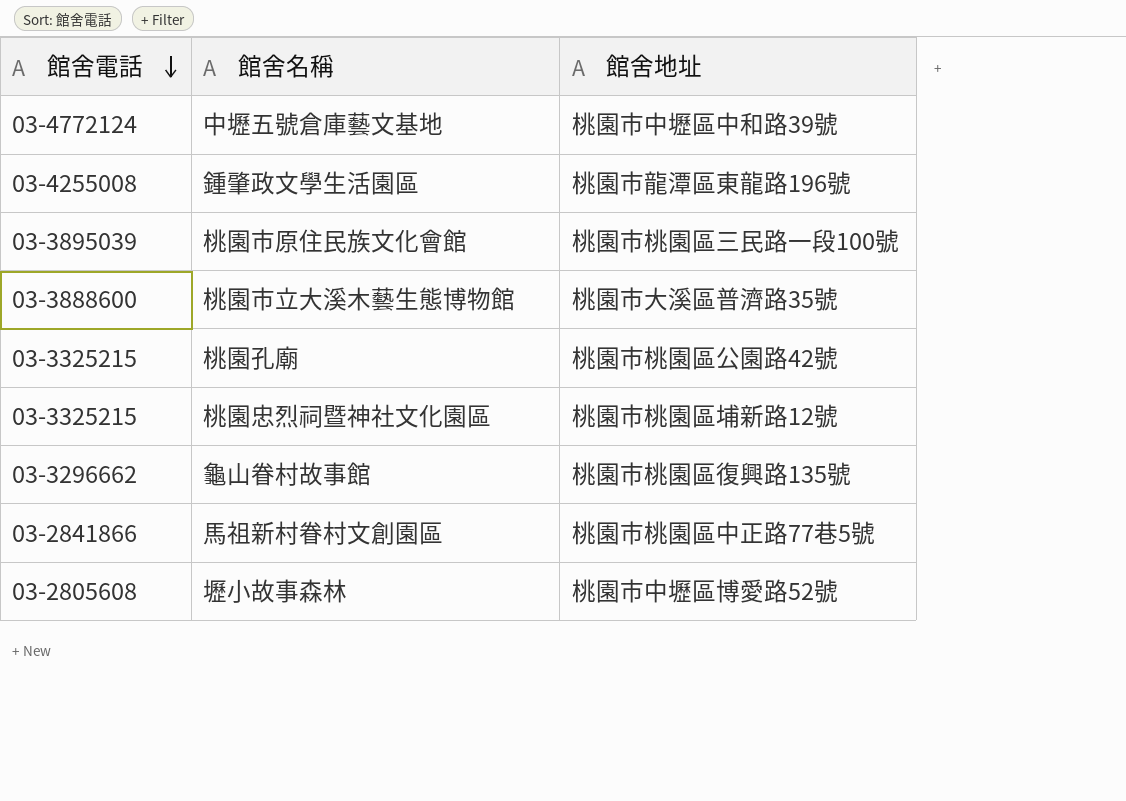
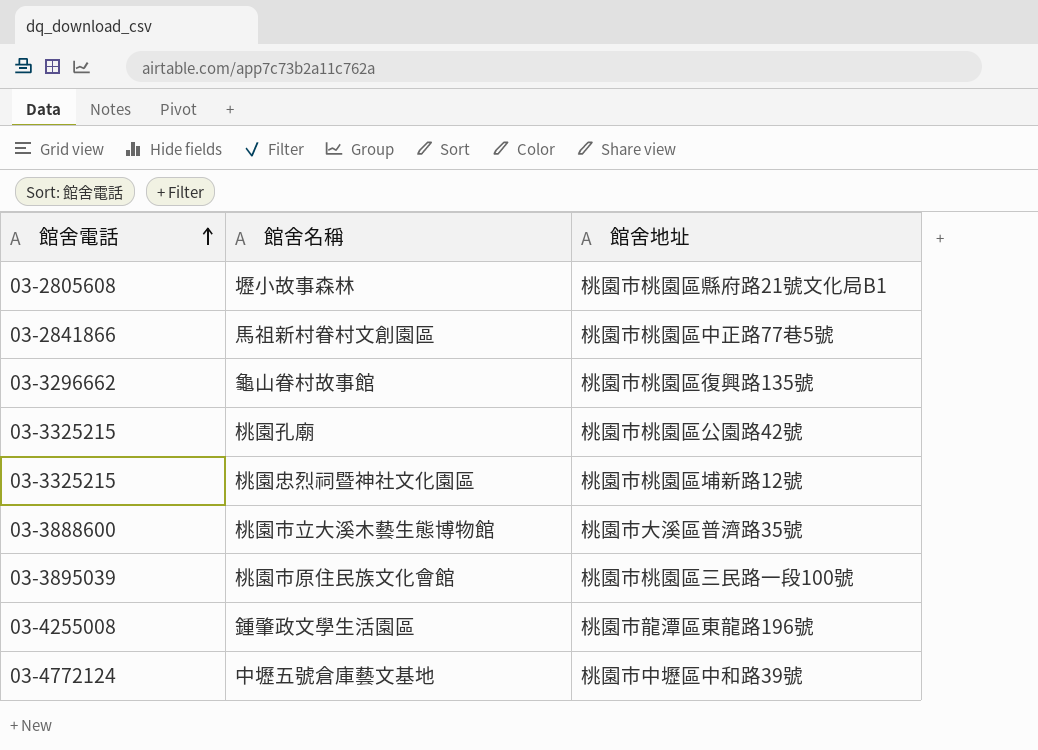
row order: 館舍電話 descending -> 館舍電話 ascending
壢小故事森林 | 館舍地址: 桃園市中壢區博愛路52號 -> 桃園市桃園區縣府路21號文化局B1

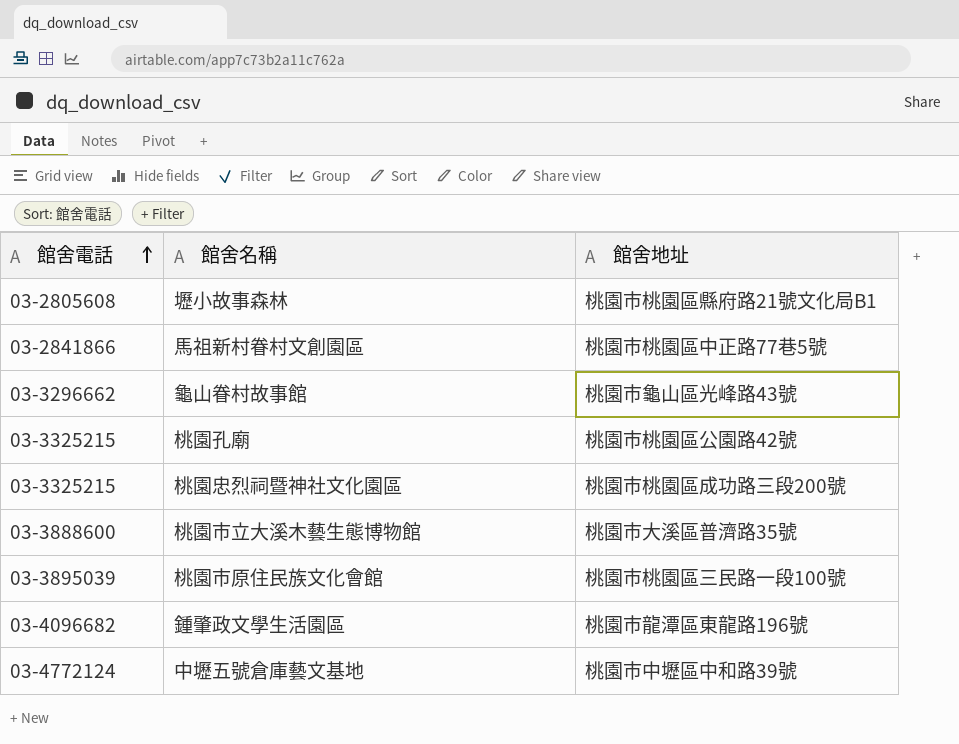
龜山眷村故事館 | 館舍地址: 桃園市桃園區復興路135號 -> 桃園市龜山區光峰路43號
桃園忠烈祠暨神社文化園區 | 館舍地址: 桃園市桃園區埔新路12號 -> 桃園市桃園區成功路三段200號
鍾肇政文學生活園區 | 館舍電話: 03-4255008 -> 03-4096682

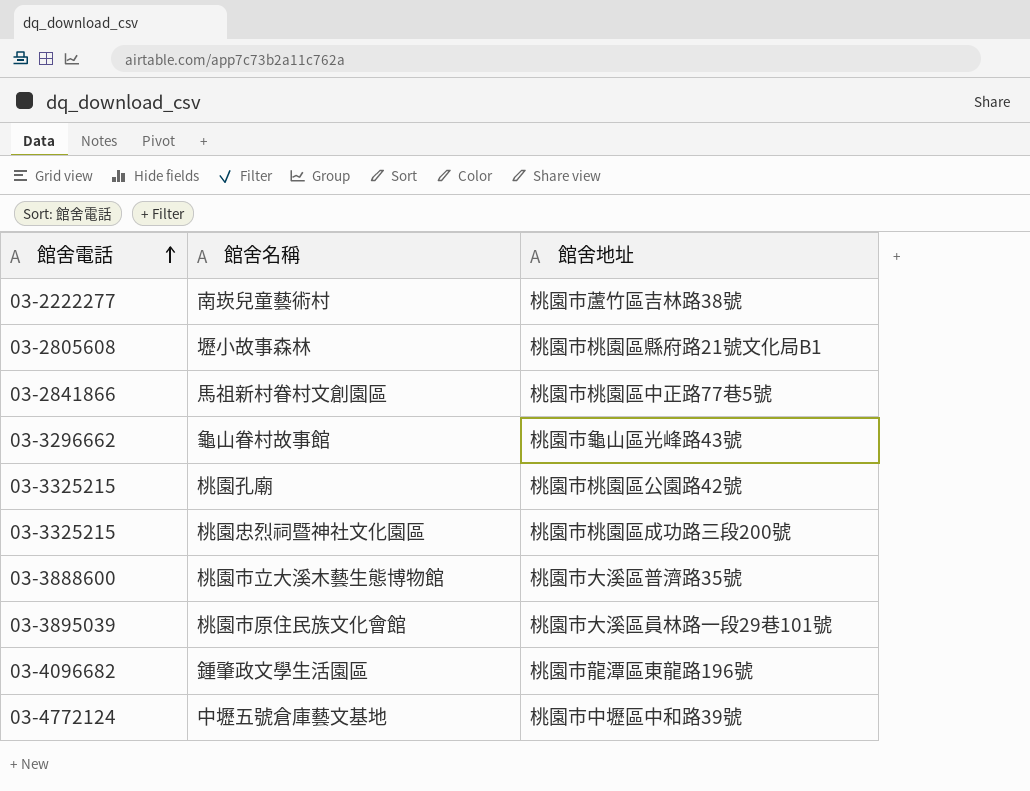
row 南崁兒童藝術村: none -> 03-2222277 | 桃園市蘆竹區吉林路38號
桃園市原住民族文化會館 | 館舍地址: 桃園市桃園區三民路一段100號 -> 桃園市大溪區員林路一段29巷101號

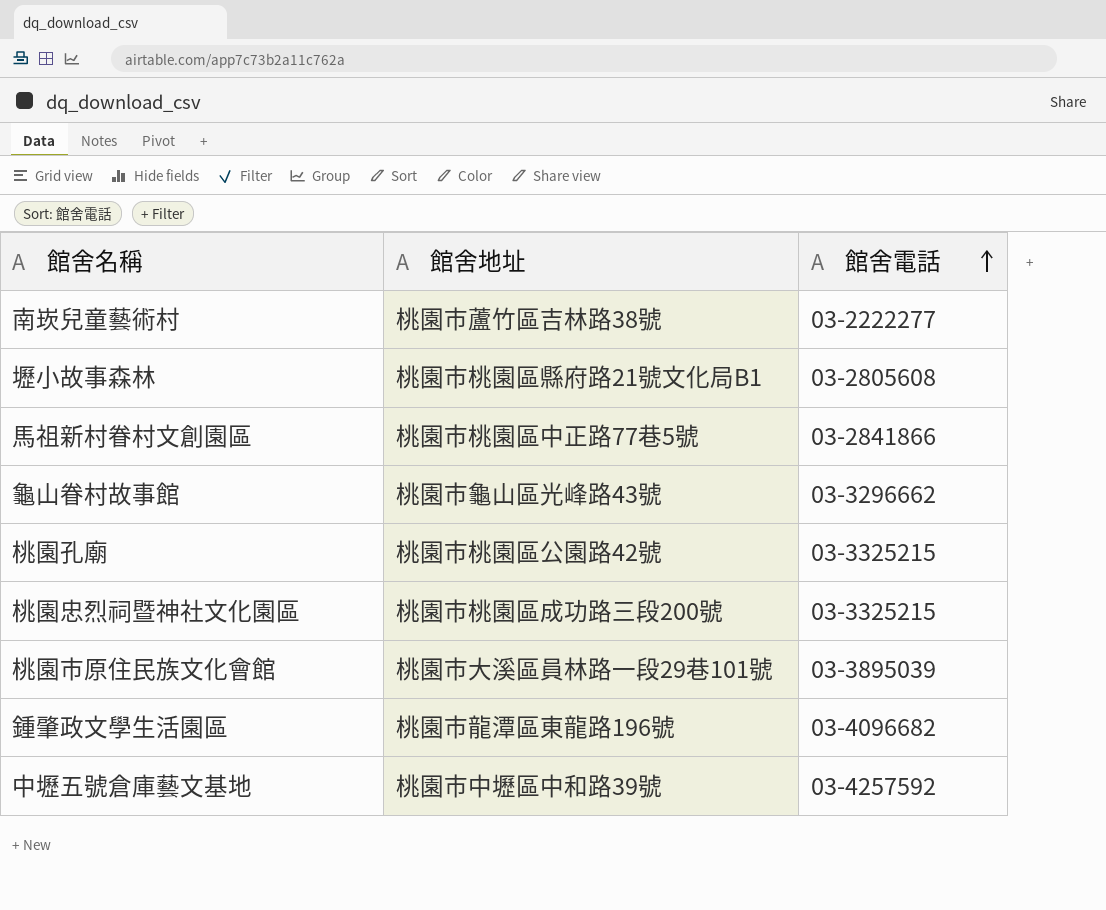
column 館舍電話 | position: 1 -> 3
row 桃園市立大溪木藝生態博物館: 03-3888600 | 桃園市大溪區普濟路35號 -> none
中壢五號倉庫藝文基地 | 館舍電話: 03-4772124 -> 03-4257592

